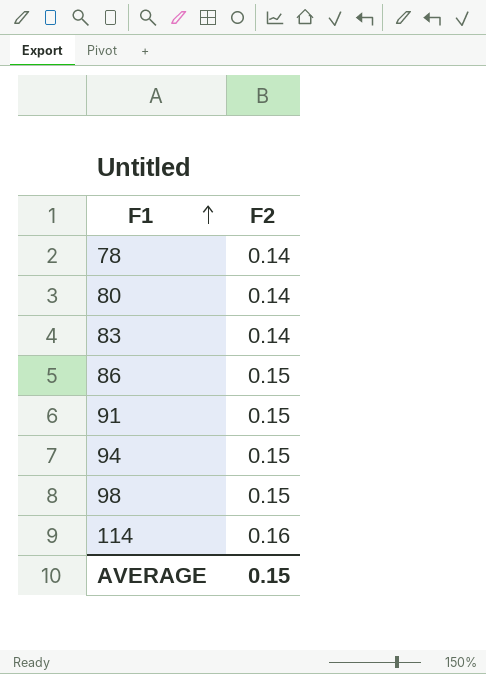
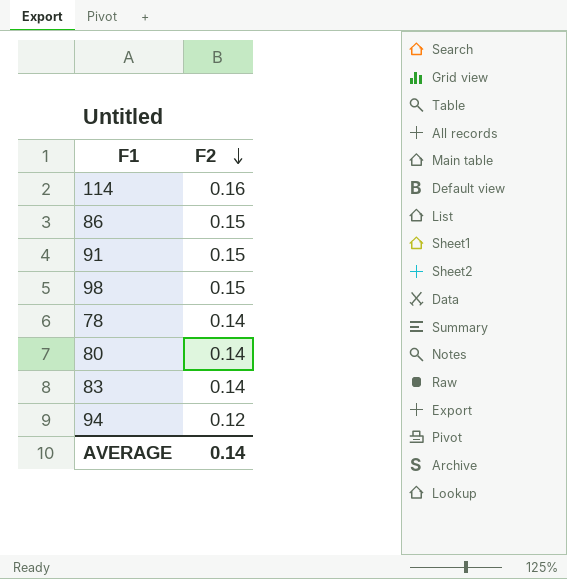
row order: F1 ascending -> F2 descending
94 | F2: 0.15 -> 0.12
AVERAGE | F2: 0.15 -> 0.14

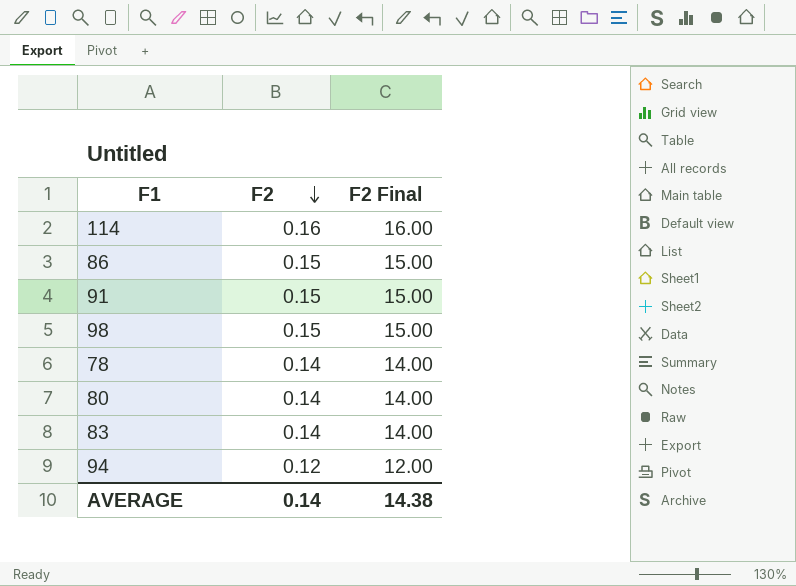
column F2 Final | formula: none -> [F2] * 100

